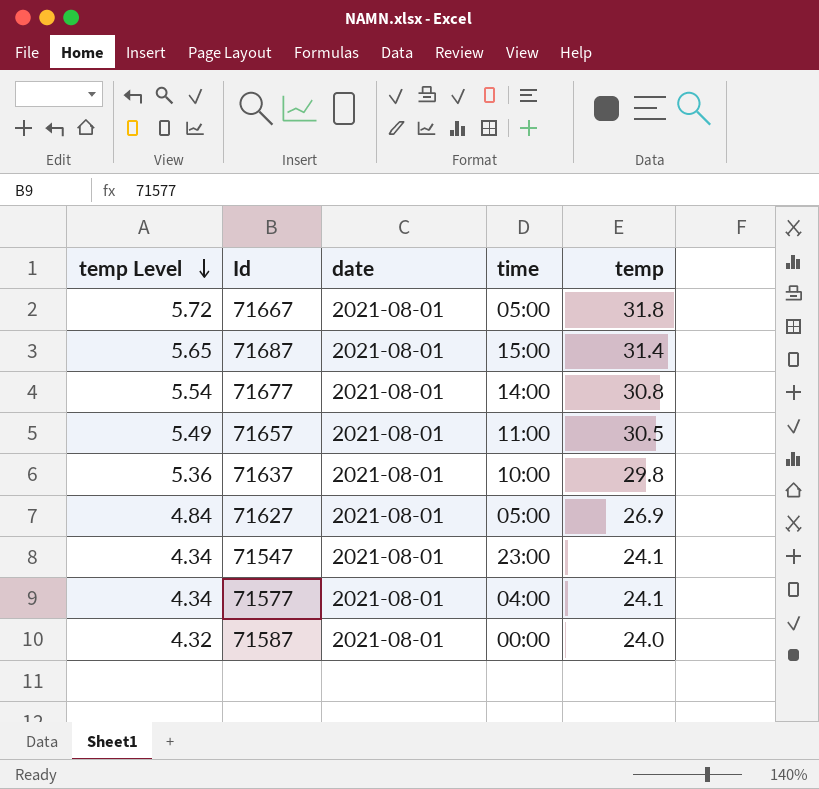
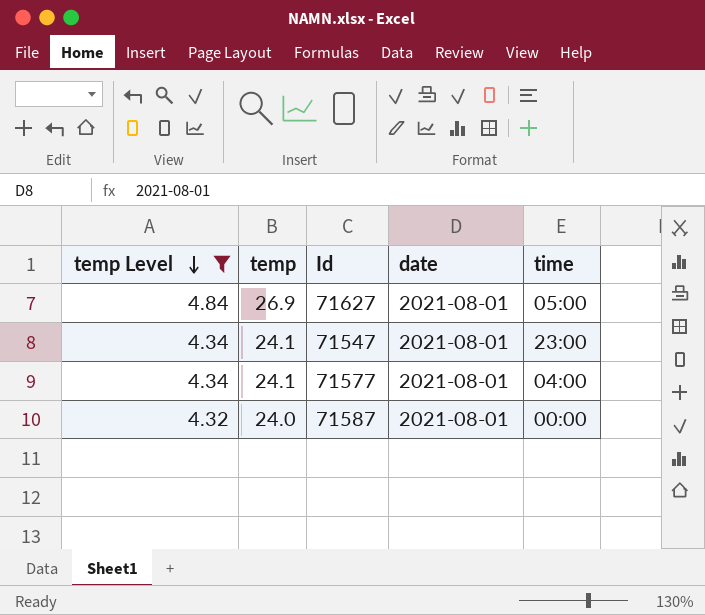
filter: none -> temp Level <= 4.84
column temp | position: 5 -> 2

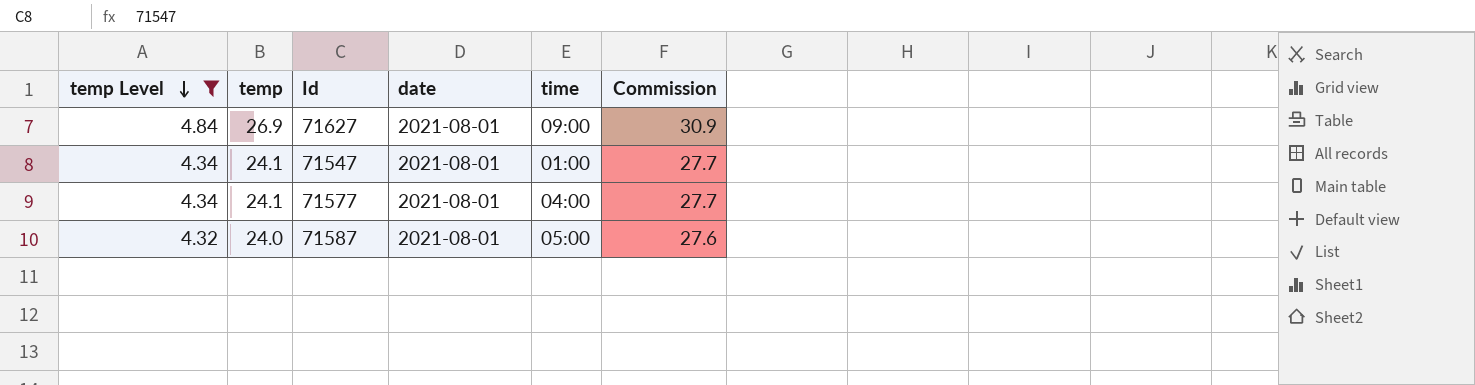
column Commission | formula: none -> [temp] * 1.15
71627 | time: 05:00 -> 09:00
71547 | time: 23:00 -> 01:00
71587 | time: 00:00 -> 05:00

